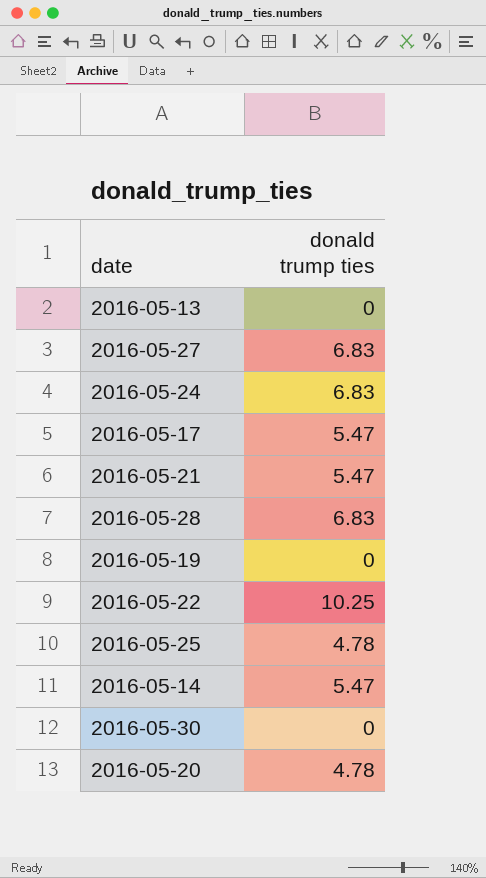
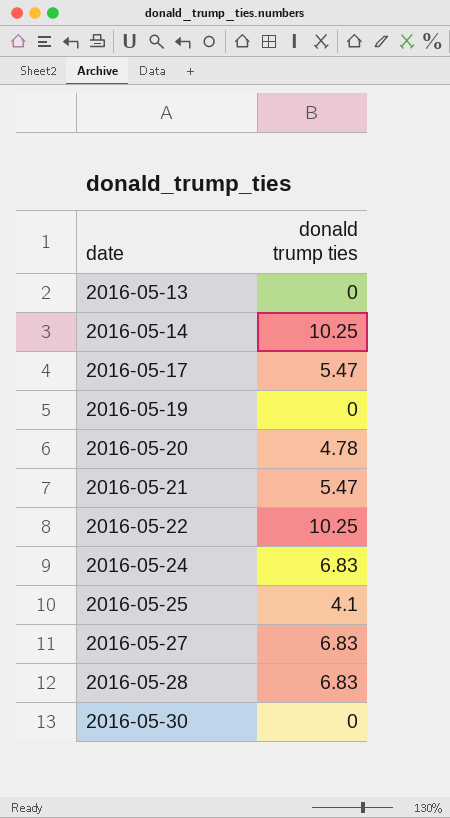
row order: none -> date ascending
2016-05-14 | donald trump ties: 5.47 -> 10.25
2016-05-25 | donald trump ties: 4.78 -> 4.1

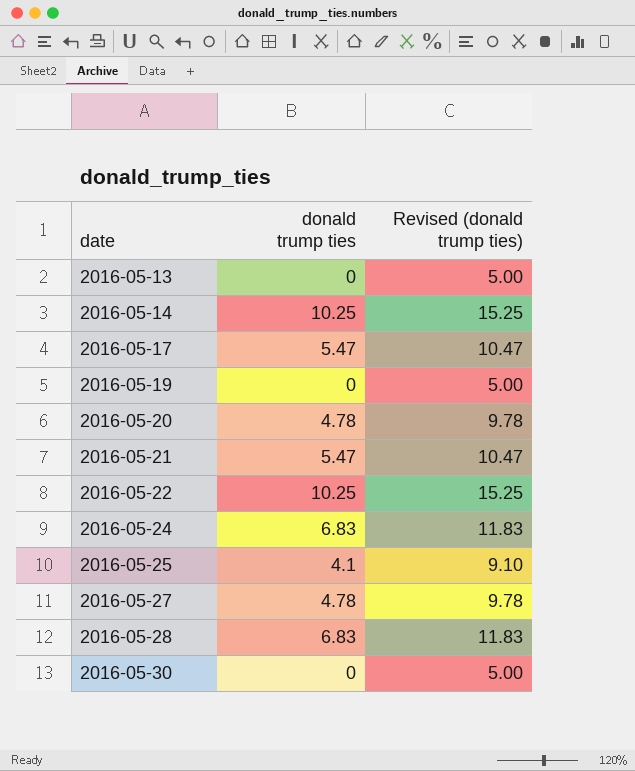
column Revised (donald trump ties) | formula: none -> [donald trump ties] + 5
2016-05-27 | donald trump ties: 6.83 -> 4.78

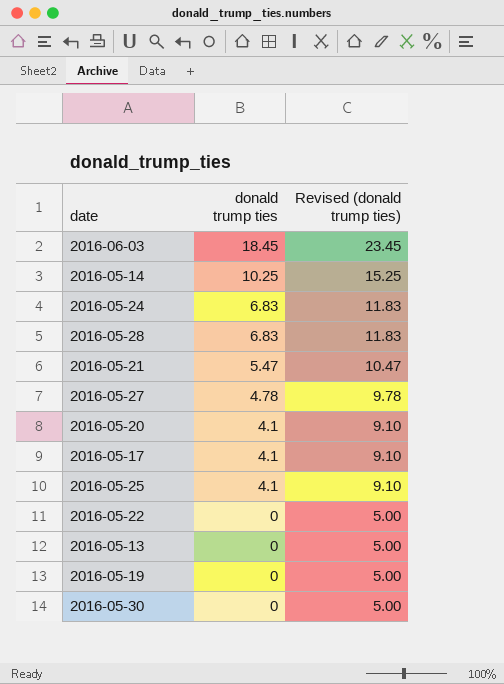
row order: date ascending -> donald trump ties descending
row 2016-06-03: none -> 18.45 | 23.45
2016-05-20 | donald trump ties: 4.78 -> 4.1
2016-05-20 | Revised (donald trump ties): 9.78 -> 9.10
2016-05-17 | donald trump ties: 5.47 -> 4.1
2016-05-17 | Revised (donald trump ties): 10.47 -> 9.10
2016-05-22 | donald trump ties: 10.25 -> 0
2016-05-22 | Revised (donald trump ties): 15.25 -> 5.00

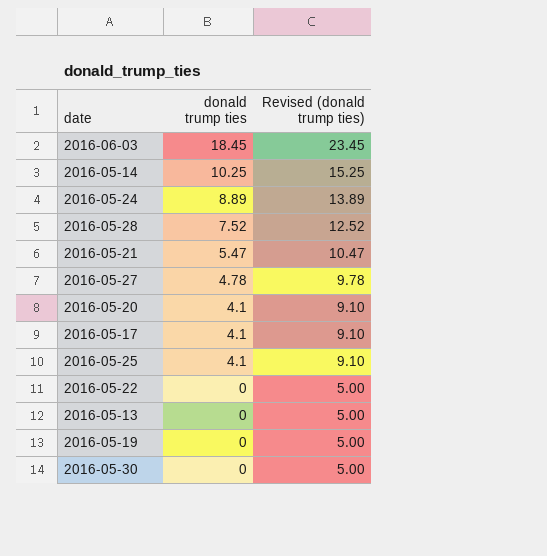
2016-05-24 | donald trump ties: 6.83 -> 8.89
2016-05-24 | Revised (donald trump ties): 11.83 -> 13.89
2016-05-28 | donald trump ties: 6.83 -> 7.52
2016-05-28 | Revised (donald trump ties): 11.83 -> 12.52

